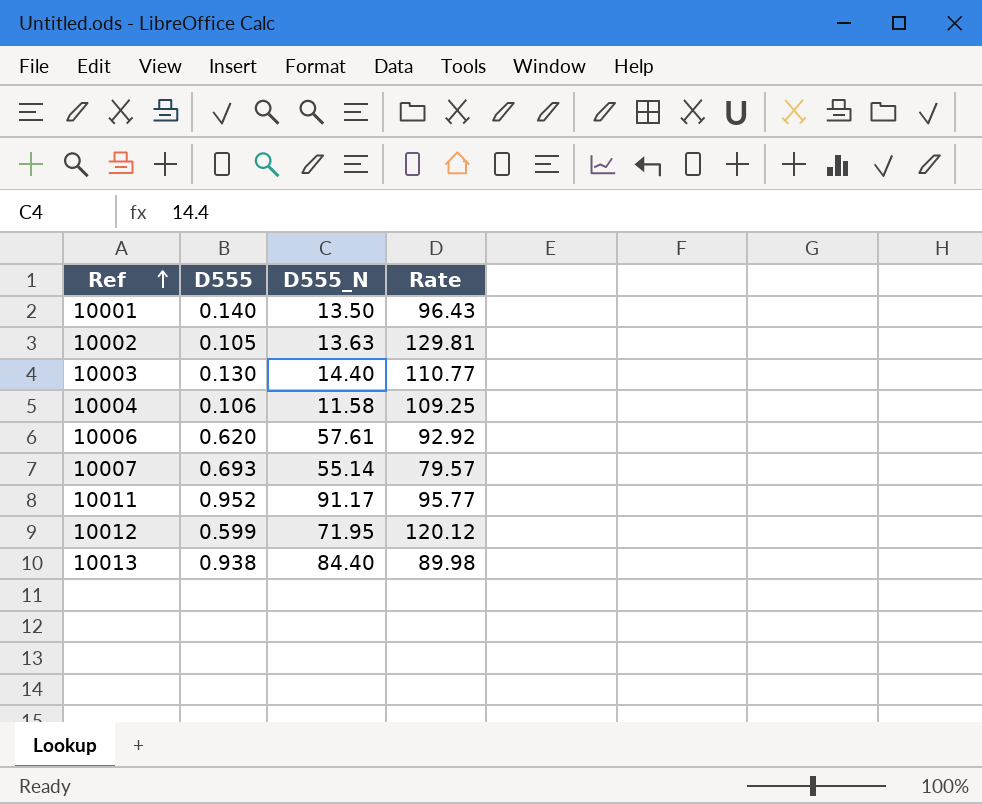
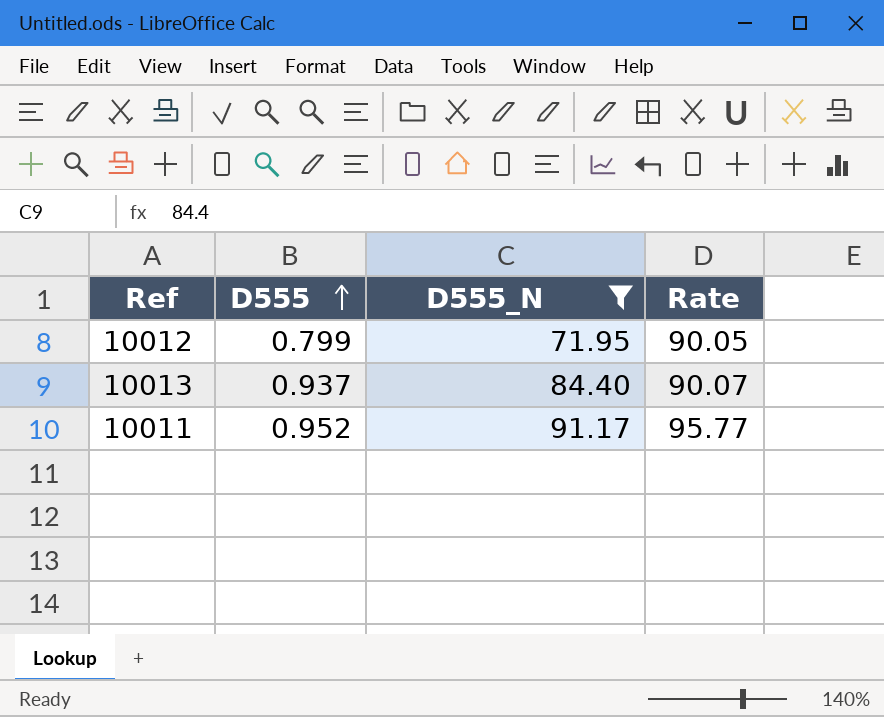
filter: none -> D555_N >= 71.95
row order: Ref ascending -> D555 ascending
10012 | D555: 0.599 -> 0.799
10012 | Rate: 120.12 -> 90.05
10013 | D555: 0.938 -> 0.937
10013 | Rate: 89.98 -> 90.07

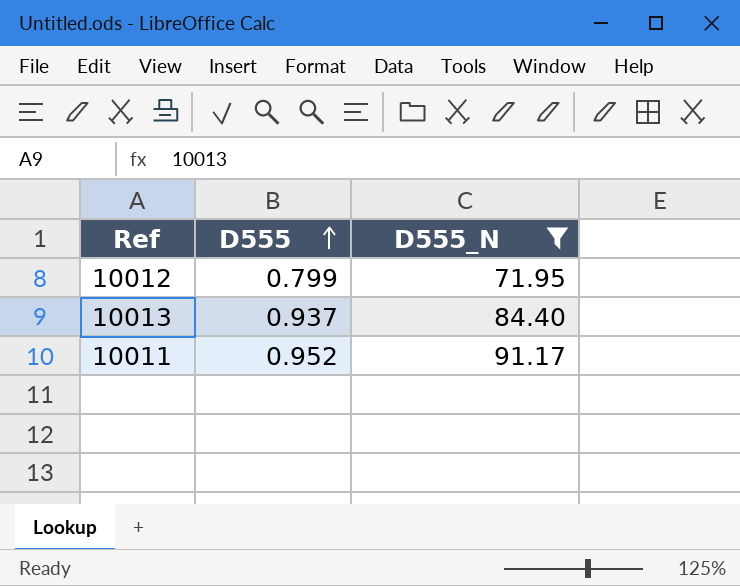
column Rate | formula: [D555_N] / [D555] -> none

